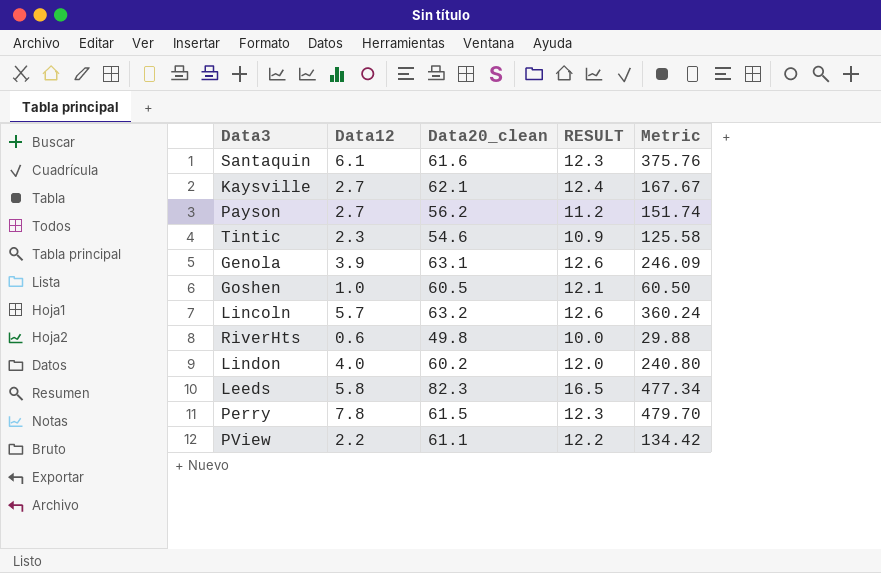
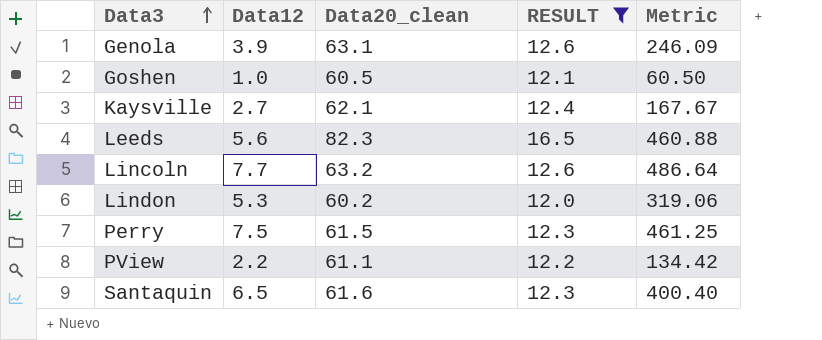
filter: none -> RESULT >= 12.0
row order: none -> Data3 ascending
Leeds | Data12: 5.8 -> 5.6
Leeds | Metric: 477.34 -> 460.88
Lincoln | Data12: 5.7 -> 7.7
Lincoln | Metric: 360.24 -> 486.64
Lindon | Data12: 4.0 -> 5.3
Lindon | Metric: 240.80 -> 319.06
Perry | Data12: 7.8 -> 7.5
Perry | Metric: 479.70 -> 461.25
Santaquin | Data12: 6.1 -> 6.5
Santaquin | Metric: 375.76 -> 400.40

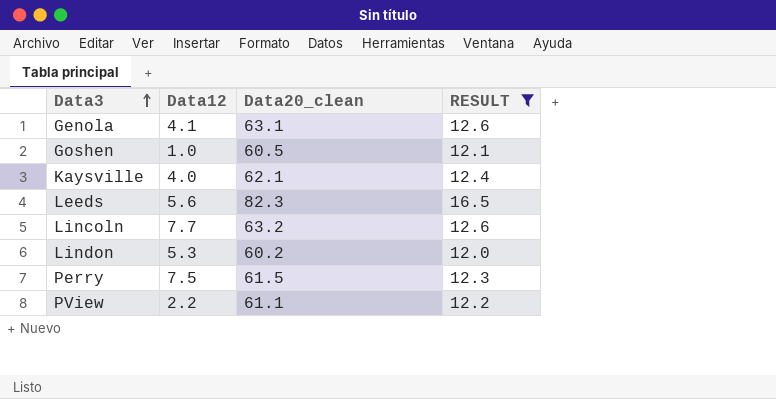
column Metric | formula: [Data12] * [Data20_clean] -> none
row Santaquin: 6.5 | 61.6 | 12.3 | 400.40 -> none
Genola | Data12: 3.9 -> 4.1
Kaysville | Data12: 2.7 -> 4.0

